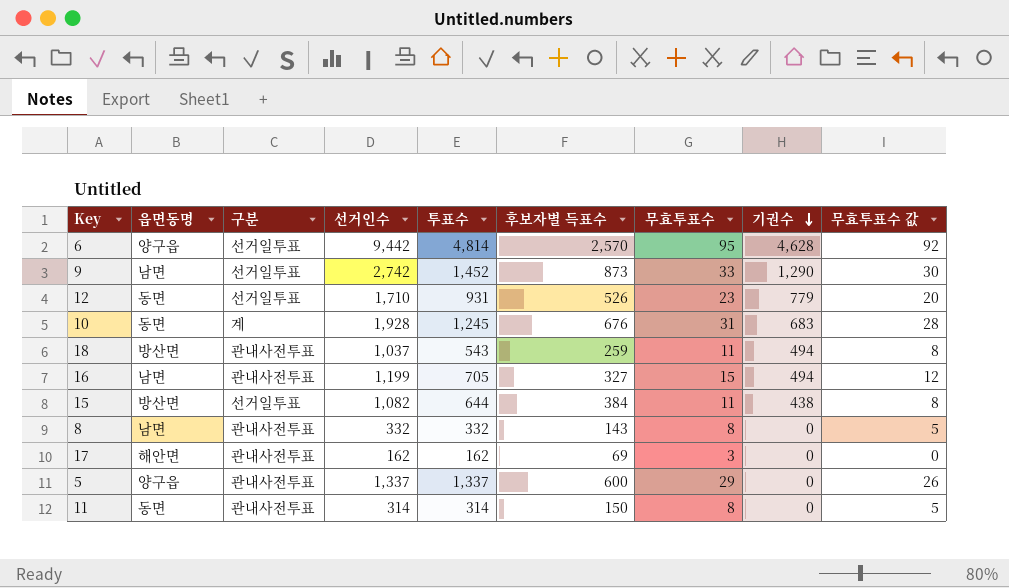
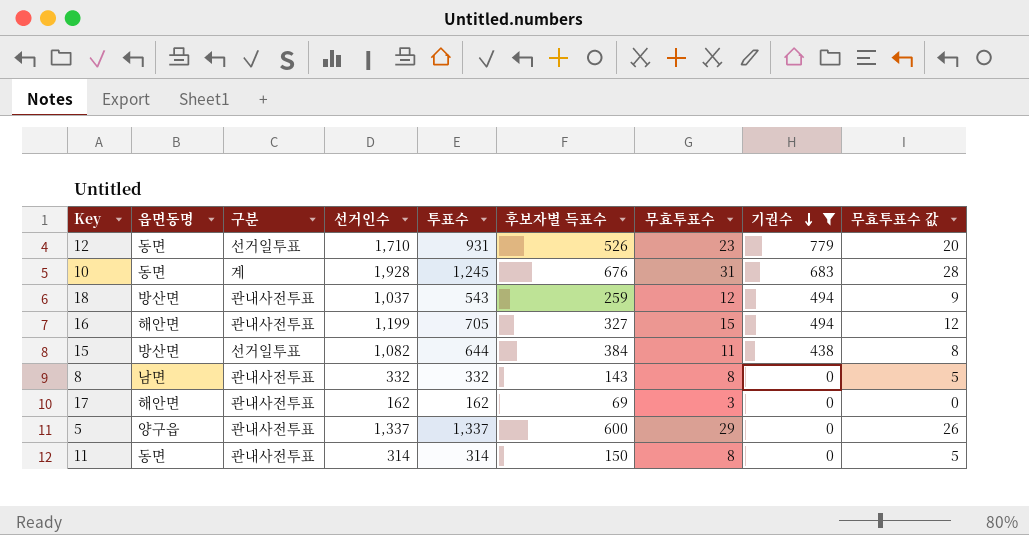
filter: none -> 기권수 <= 779
18 | 무효투표수: 11 -> 12
18 | 무효투표수 값: 8 -> 9
16 | 읍면동명: 남면 -> 해안면

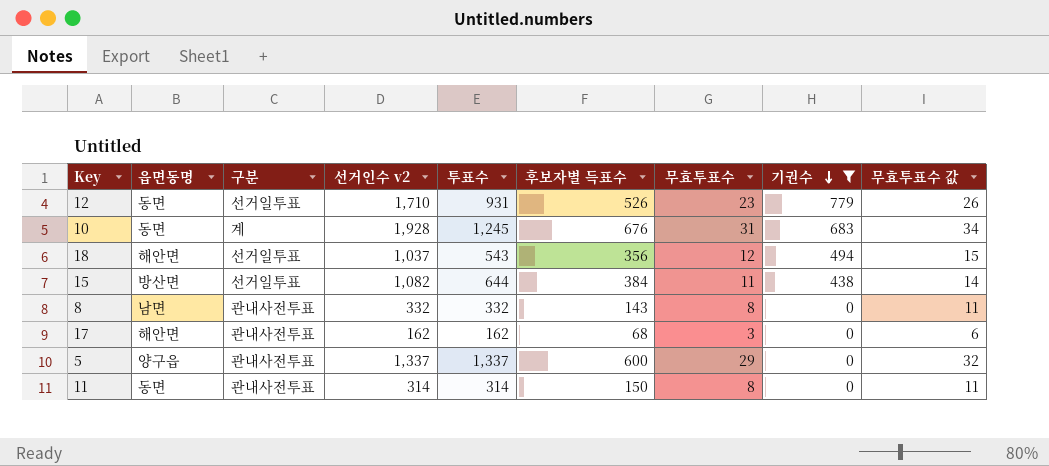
column name: 선거인수 -> 선거인수 v2
column 무효투표수 값 | formula: [무효투표수] - 3 -> [무효투표수] + 3
row 16: 해안면 | 관내사전투표 | 1,199 | 705 | 327 | 15 | 494 | 12 -> none
18 | 읍면동명: 방산면 -> 해안면
18 | 구분: 관내사전투표 -> 선거일투표
18 | 후보자별 득표수: 259 -> 356
17 | 후보자별 득표수: 69 -> 68

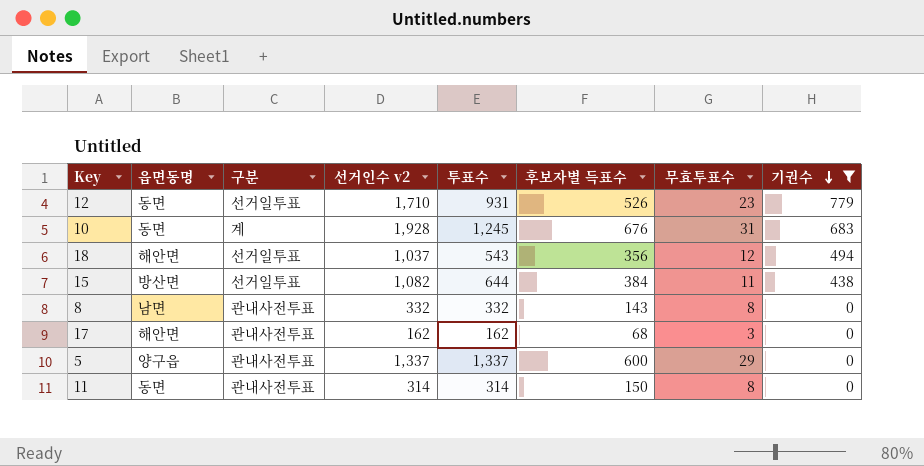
column 무효투표수 값 | formula: [무효투표수] + 3 -> none

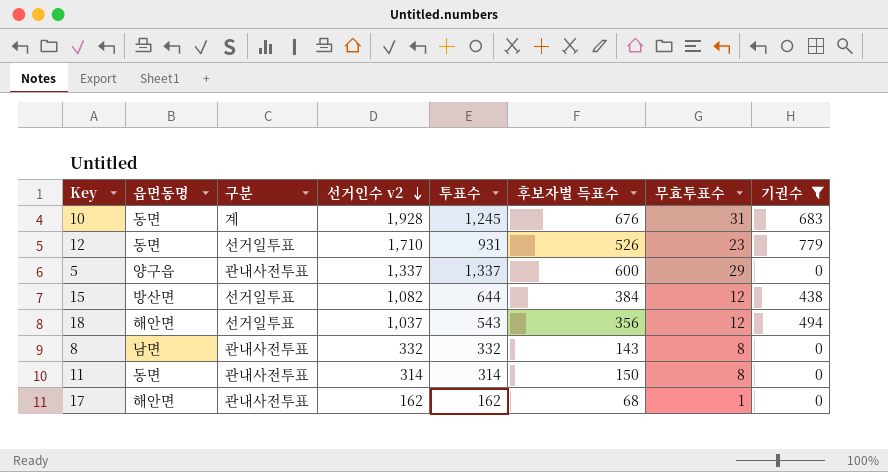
row order: 기권수 descending -> 선거인수 v2 descending
15 | 무효투표수: 11 -> 12
17 | 무효투표수: 3 -> 1

